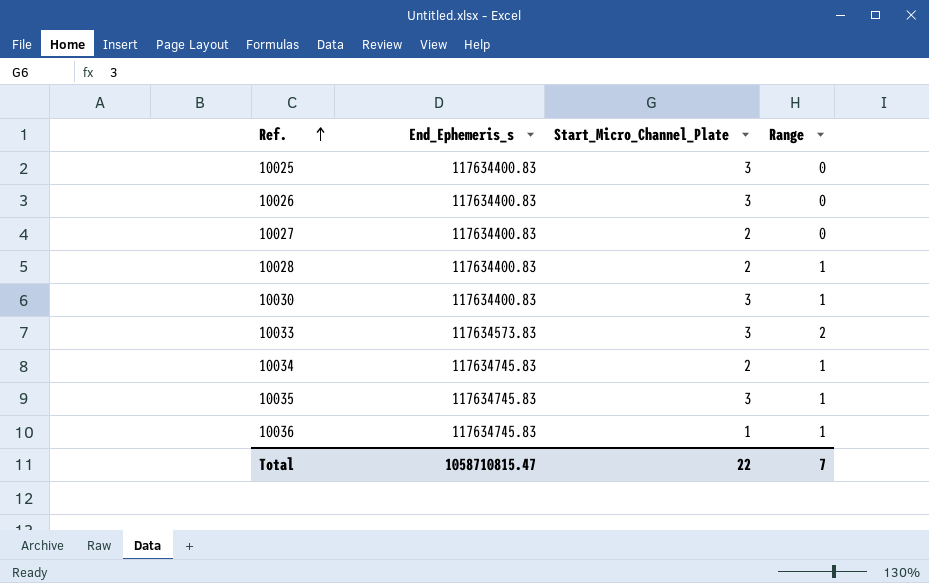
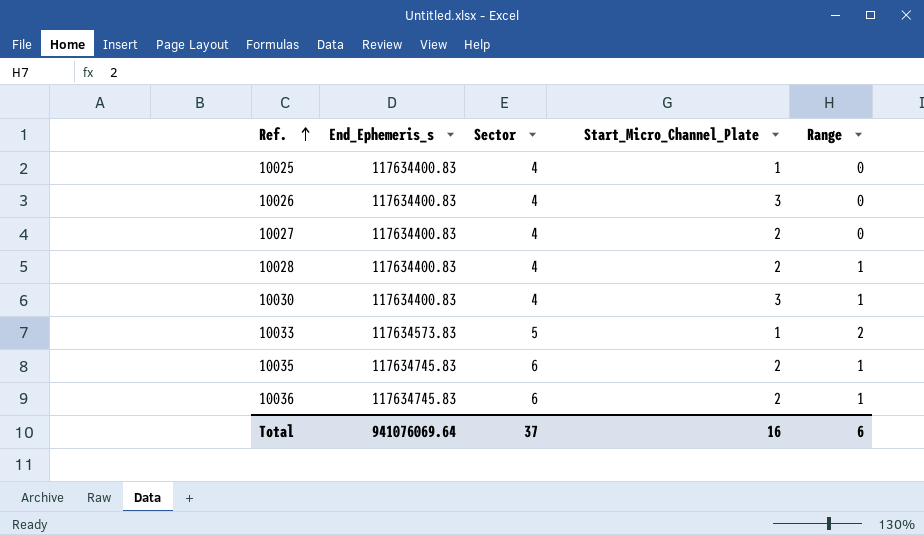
column Sector | position: none -> 3
row 10034: 117634745.83 | 2 | 1 -> none
10025 | Start_Micro_Channel_Plate: 3 -> 1
10033 | Start_Micro_Channel_Plate: 3 -> 1
10035 | Start_Micro_Channel_Plate: 3 -> 2
10036 | Start_Micro_Channel_Plate: 1 -> 2
Total | End_Ephemeris_s: 1058710815.47 -> 941076069.64
Total | Start_Micro_Channel_Plate: 22 -> 16
Total | Range: 7 -> 6

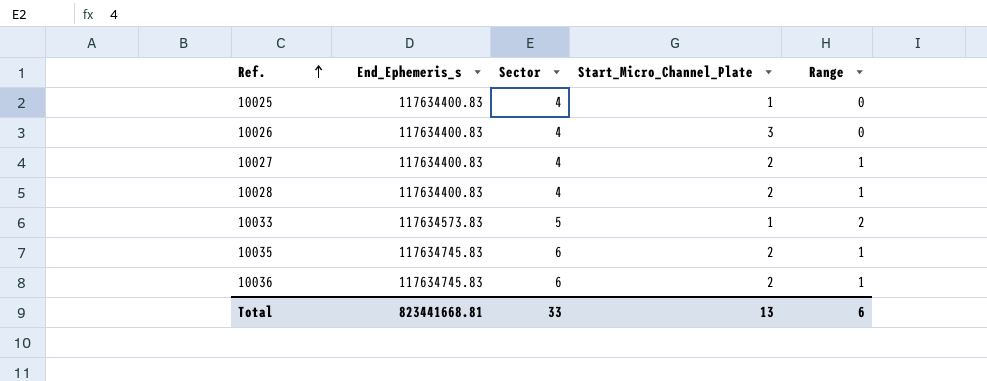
row 10030: 117634400.83 | 4 | 3 | 1 -> none
10027 | Range: 0 -> 1
Total | End_Ephemeris_s: 941076069.64 -> 823441668.81
Total | Sector: 37 -> 33
Total | Start_Micro_Channel_Plate: 16 -> 13

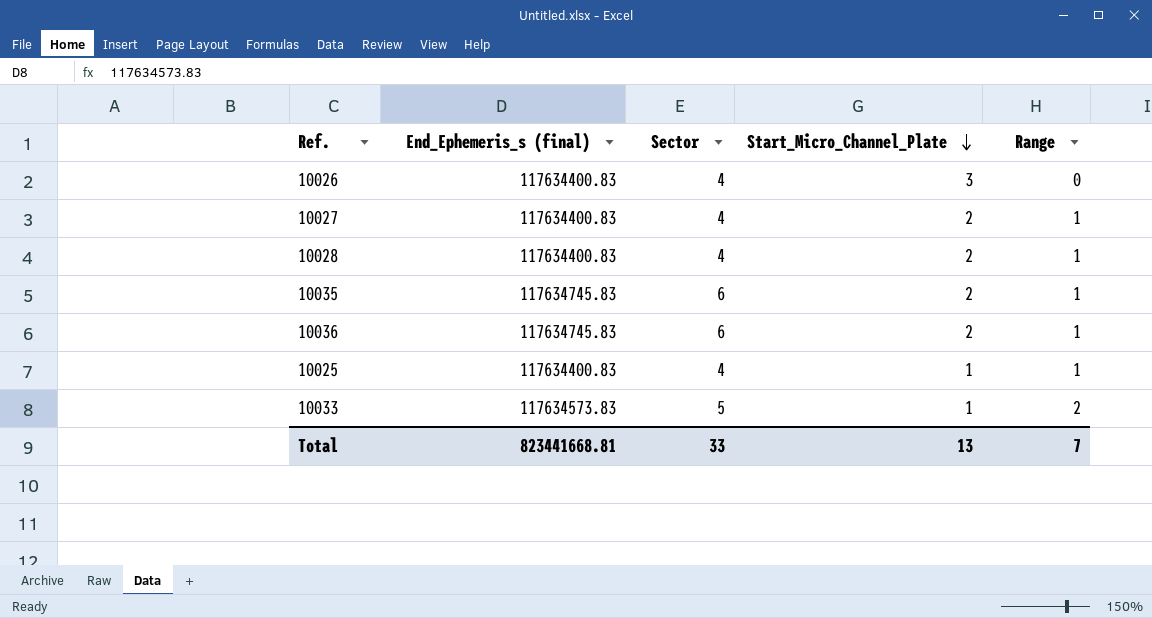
row order: Ref. ascending -> Start_Micro_Channel_Plate descending
column name: End_Ephemeris_s -> End_Ephemeris_s (final)
10025 | Range: 0 -> 1
Total | Range: 6 -> 7

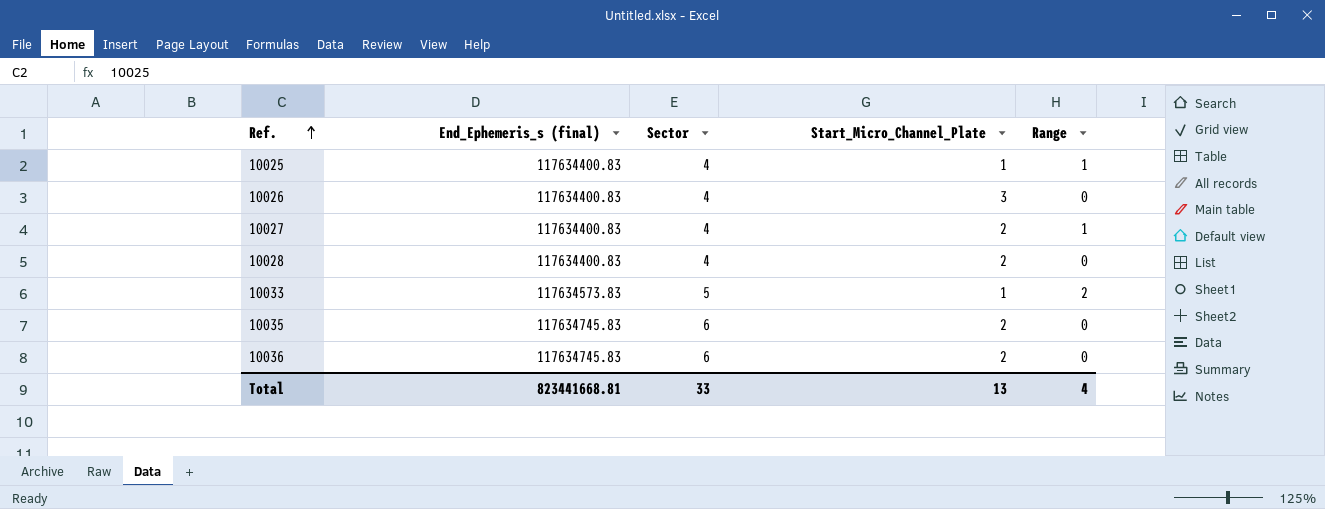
row order: Start_Micro_Channel_Plate descending -> Ref. ascending
10028 | Range: 1 -> 0
10035 | Range: 1 -> 0
10036 | Range: 1 -> 0
Total | Range: 7 -> 4

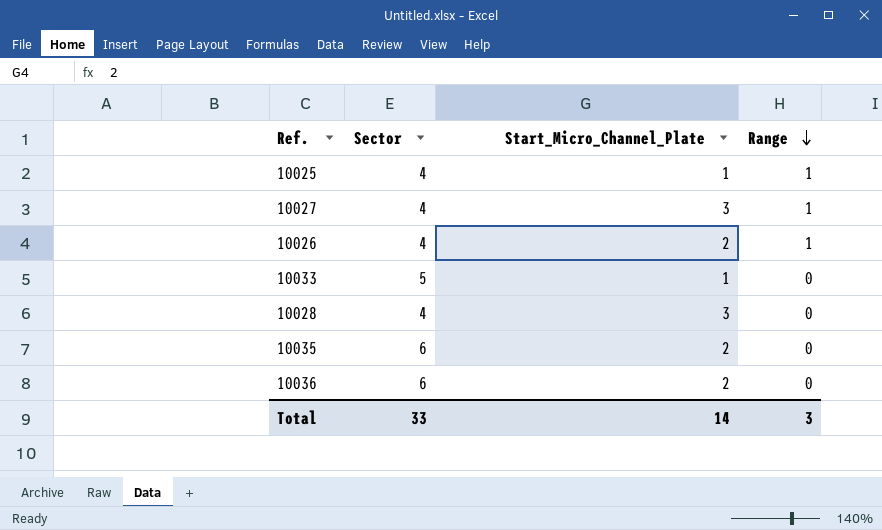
row order: Ref. ascending -> Range descending
column End_Ephemeris_s (final) | position: 2 -> none
10027 | Start_Micro_Channel_Plate: 2 -> 3
10026 | Start_Micro_Channel_Plate: 3 -> 2
10026 | Range: 0 -> 1
10033 | Range: 2 -> 0
10028 | Start_Micro_Channel_Plate: 2 -> 3
Total | Start_Micro_Channel_Plate: 13 -> 14
Total | Range: 4 -> 3

